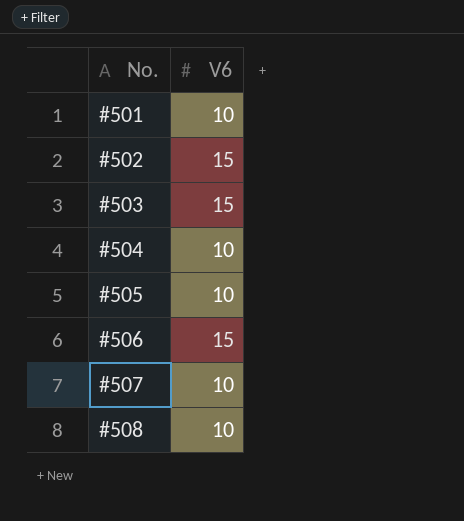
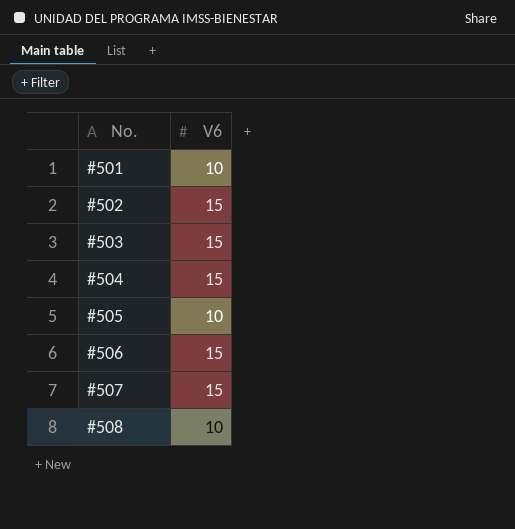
#504 | V6: 10 -> 15
#507 | V6: 10 -> 15

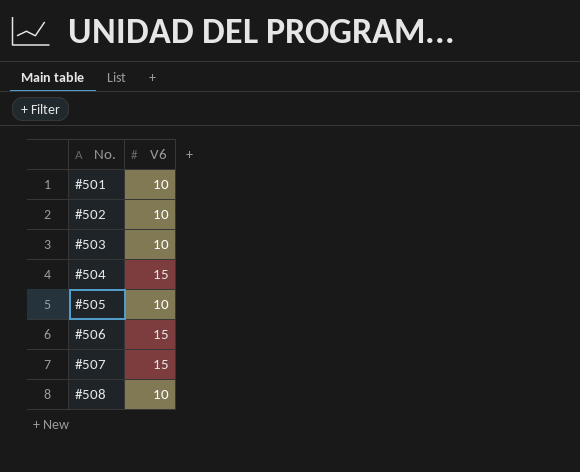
#502 | V6: 15 -> 10
#503 | V6: 15 -> 10

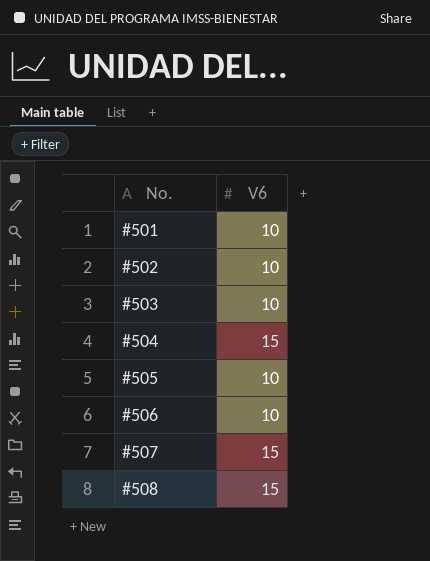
#506 | V6: 15 -> 10
#508 | V6: 10 -> 15

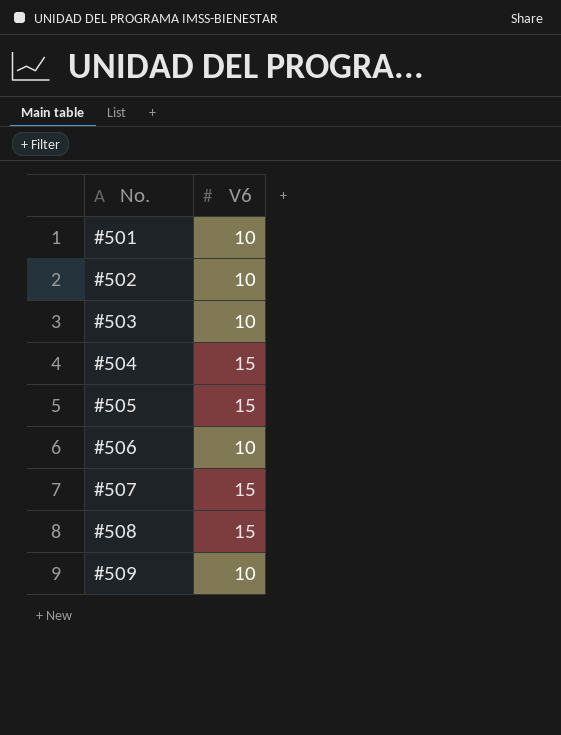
#505 | V6: 10 -> 15
row #509: none -> 10

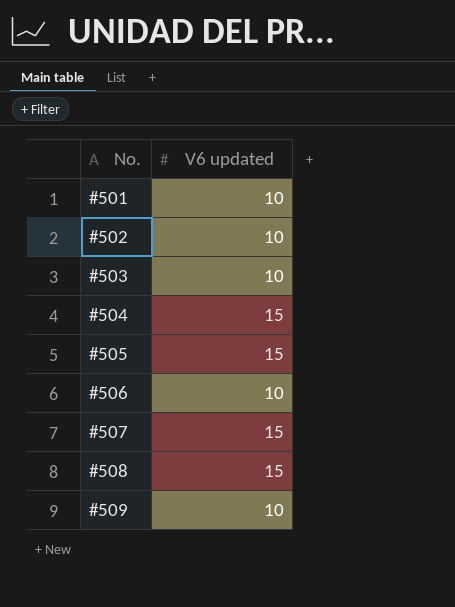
column name: V6 -> V6 updated

